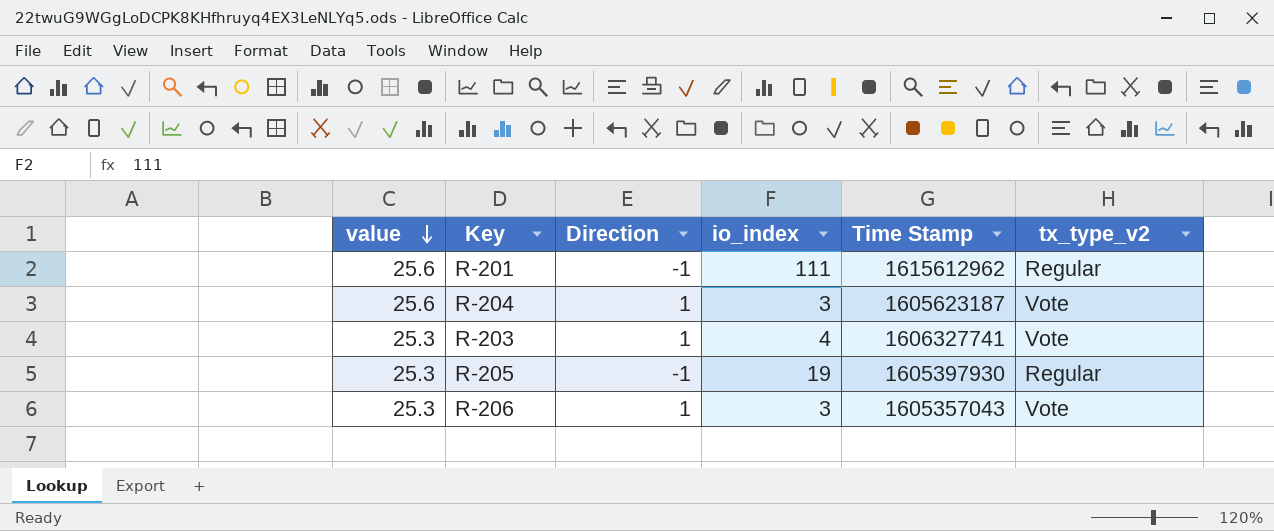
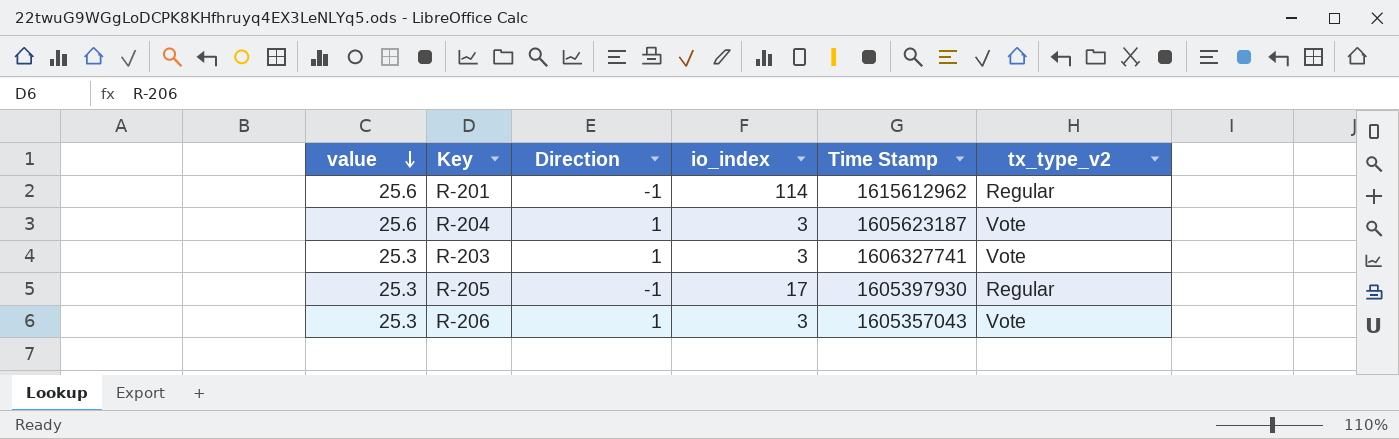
R-201 | io_index: 111 -> 114
R-203 | io_index: 4 -> 3
R-205 | io_index: 19 -> 17

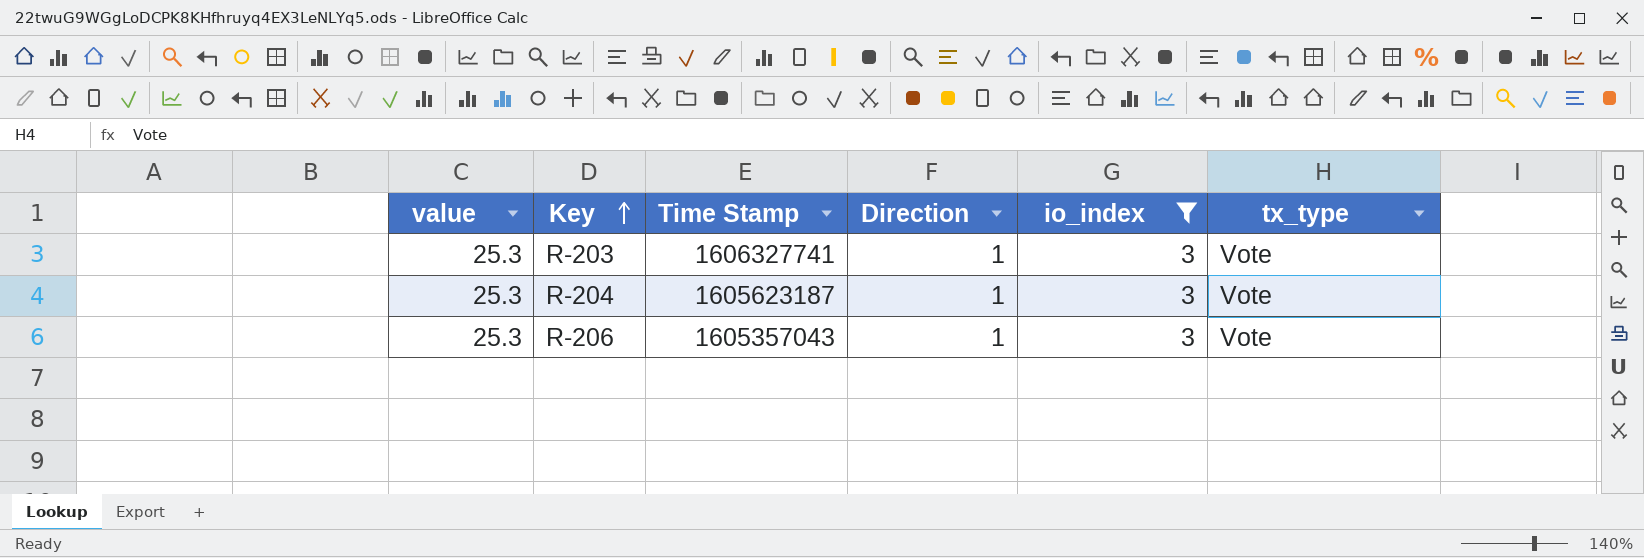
filter: none -> io_index = 3
row order: value descending -> Key ascending
column Time Stamp | position: 5 -> 3
column name: tx_type_v2 -> tx_type
R-204 | value: 25.6 -> 25.3

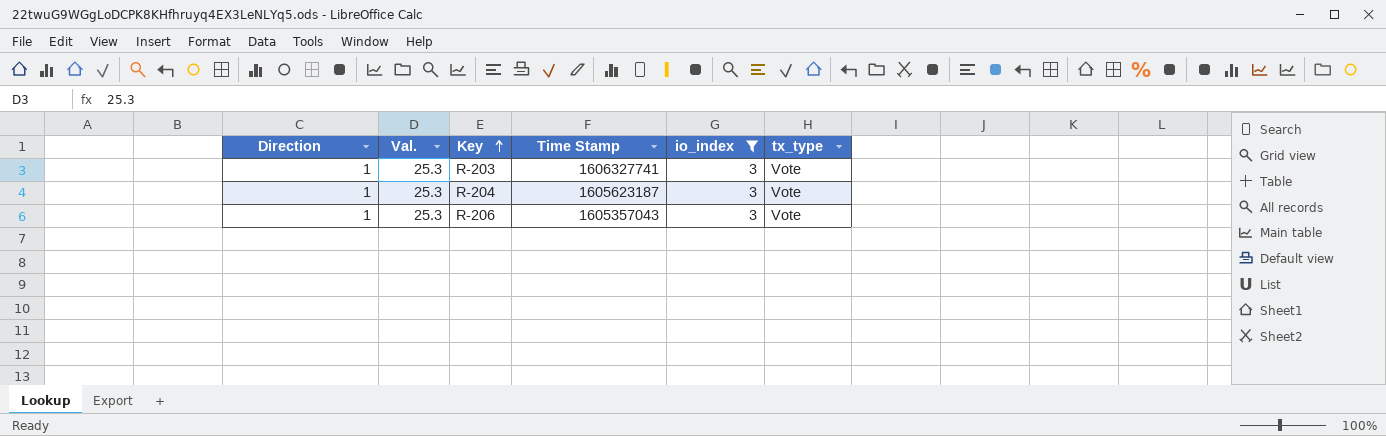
column Direction | position: 4 -> 1
column name: value -> Val.

